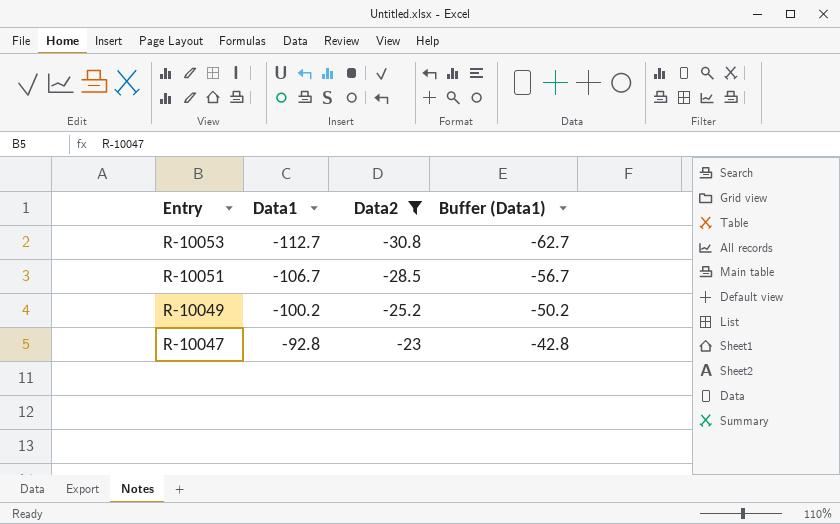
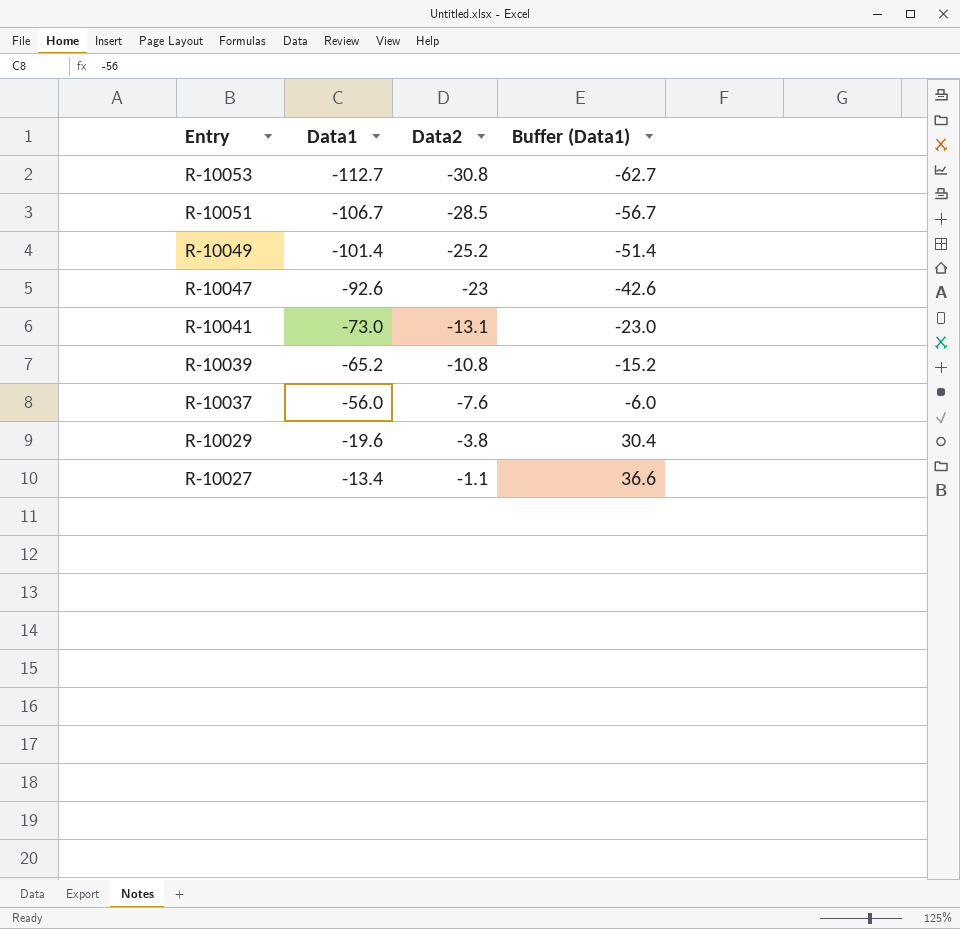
filter: Data2 <= -23 -> none
R-10049 | Data1: -100.2 -> -101.4
R-10049 | Buffer (Data1): -50.2 -> -51.4
R-10047 | Data1: -92.8 -> -92.6
R-10047 | Buffer (Data1): -42.8 -> -42.6

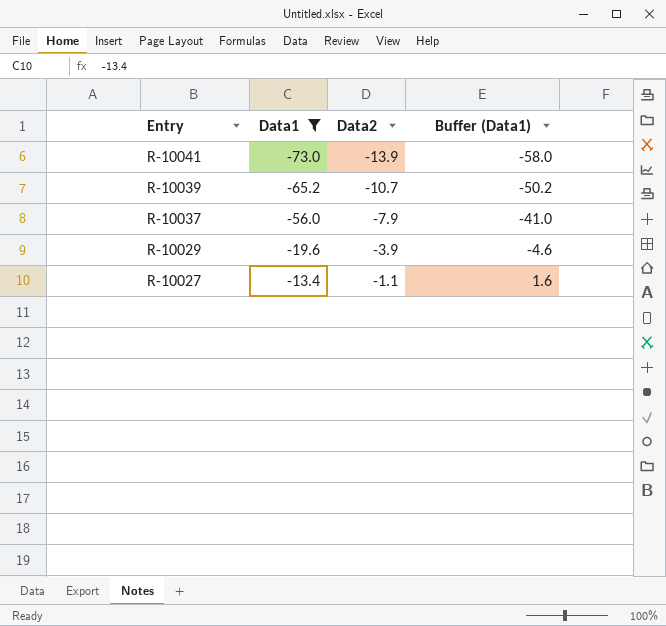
filter: none -> Data1 >= -73.0
column Buffer (Data1) | formula: [Data1] + 50 -> [Data1] + 15
R-10041 | Data2: -13.1 -> -13.9
R-10039 | Data2: -10.8 -> -10.7
R-10037 | Data2: -7.6 -> -7.9
R-10029 | Data2: -3.8 -> -3.9

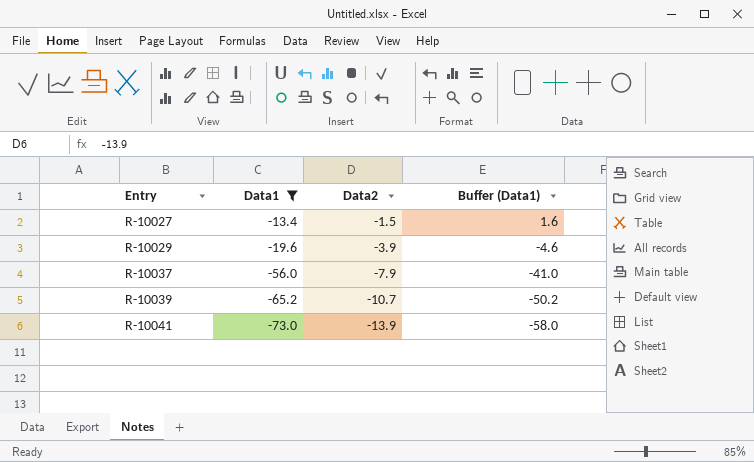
row order: Entry descending -> Entry ascending
R-10027 | Data2: -1.1 -> -1.5

